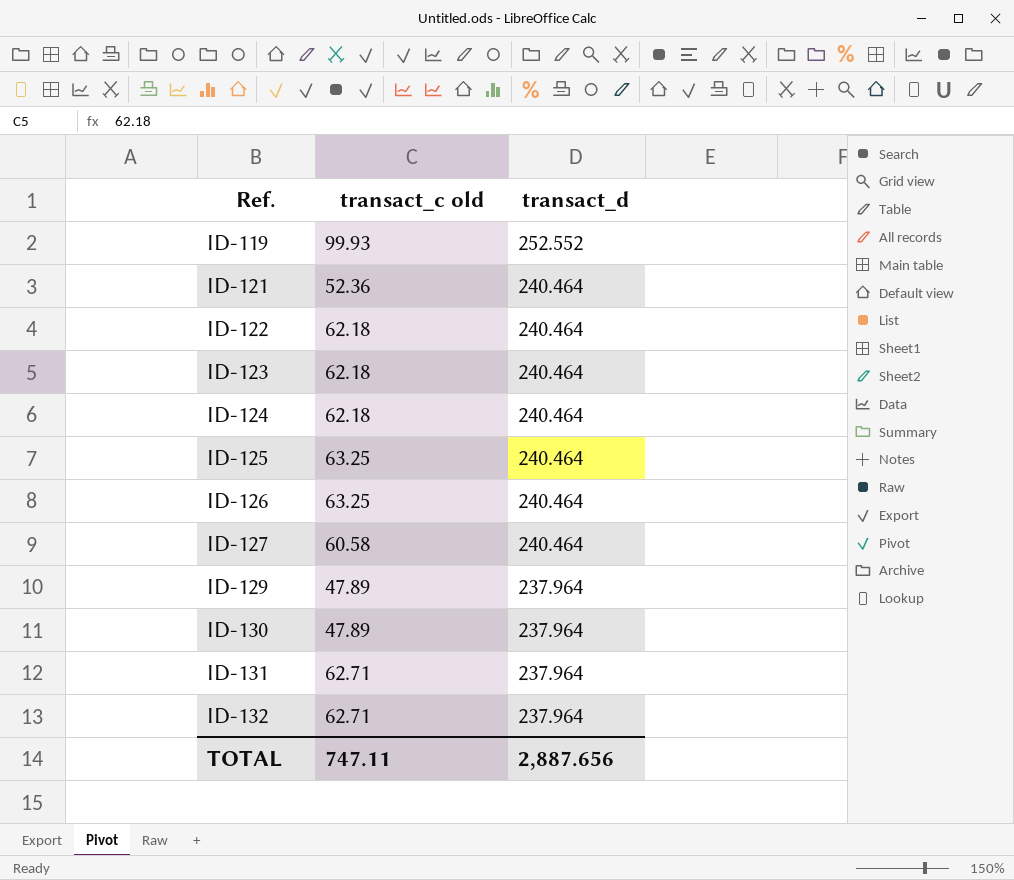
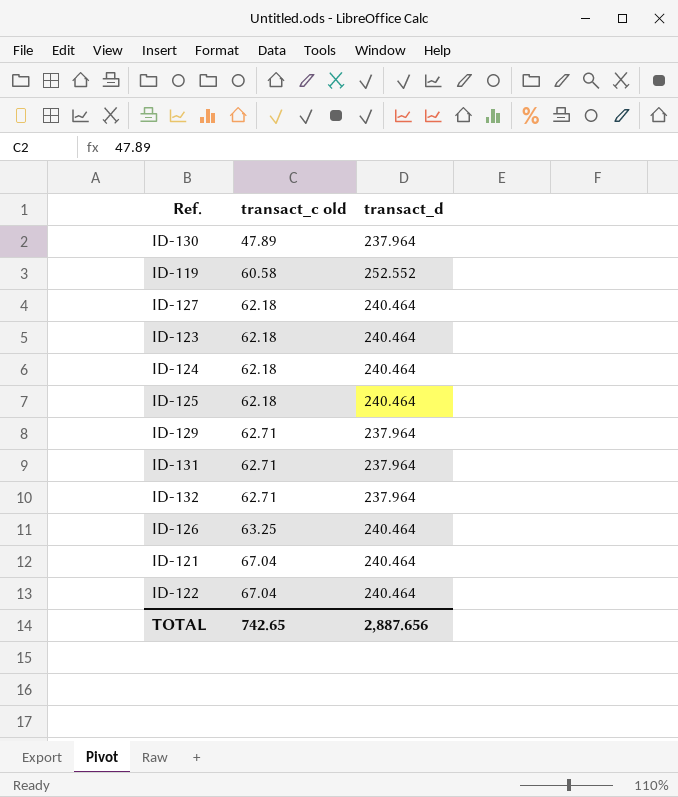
row order: Ref. ascending -> transact_c old ascending
ID-119 | transact_c old: 99.93 -> 60.58
ID-127 | transact_c old: 60.58 -> 62.18
ID-125 | transact_c old: 63.25 -> 62.18
ID-129 | transact_c old: 47.89 -> 62.71
ID-121 | transact_c old: 52.36 -> 67.04
ID-122 | transact_c old: 62.18 -> 67.04
TOTAL | transact_c old: 747.11 -> 742.65

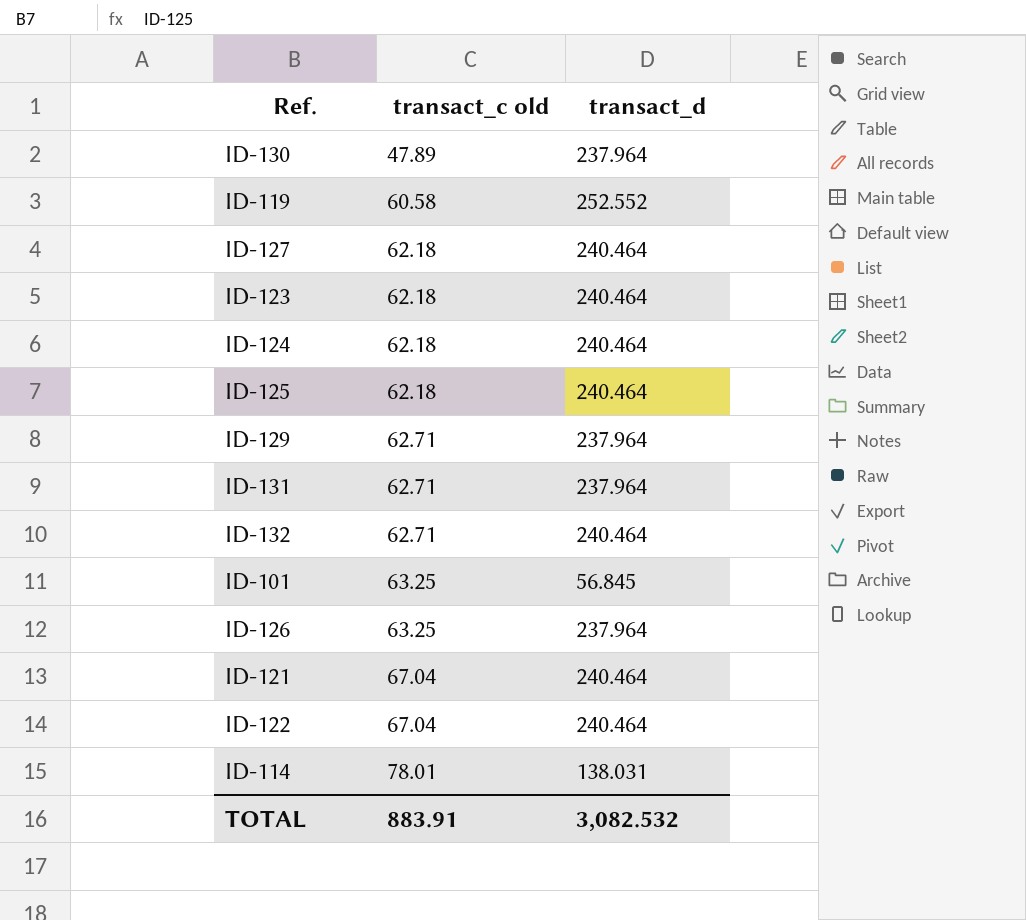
ID-132 | transact_d: 237.964 -> 240.464
row ID-101: none -> 63.25 | 56.845
ID-126 | transact_d: 240.464 -> 237.964
row ID-114: none -> 78.01 | 138.031
TOTAL | transact_c old: 742.65 -> 883.91
TOTAL | transact_d: 2,887.656 -> 3,082.532

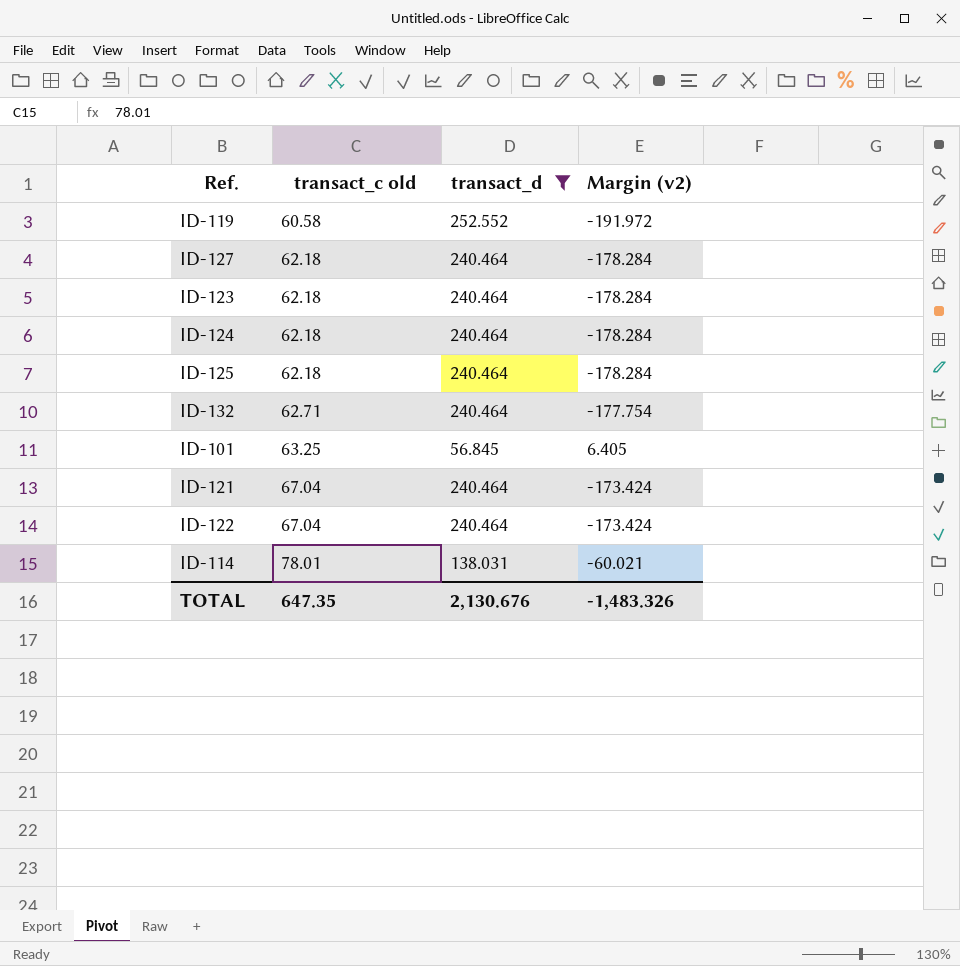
filter: none -> transact_d != 237.964
column Margin (v2) | formula: none -> [transact_c old] - [transact_d]
TOTAL | transact_c old: 883.91 -> 647.35
TOTAL | transact_d: 3,082.532 -> 2,130.676

